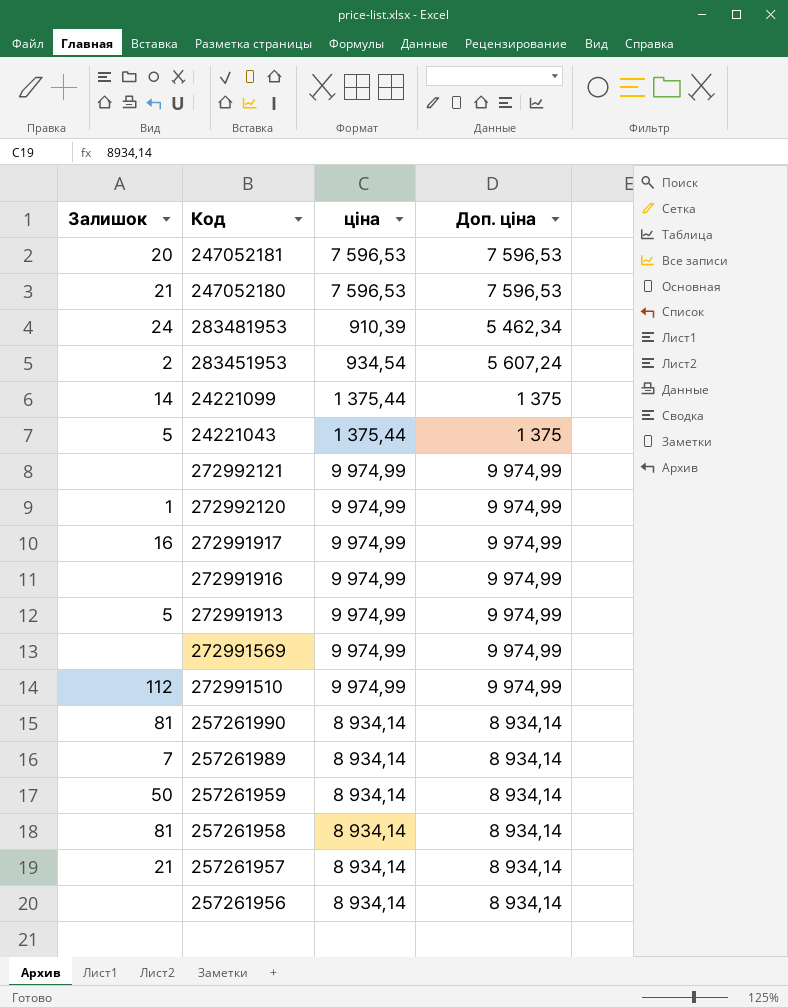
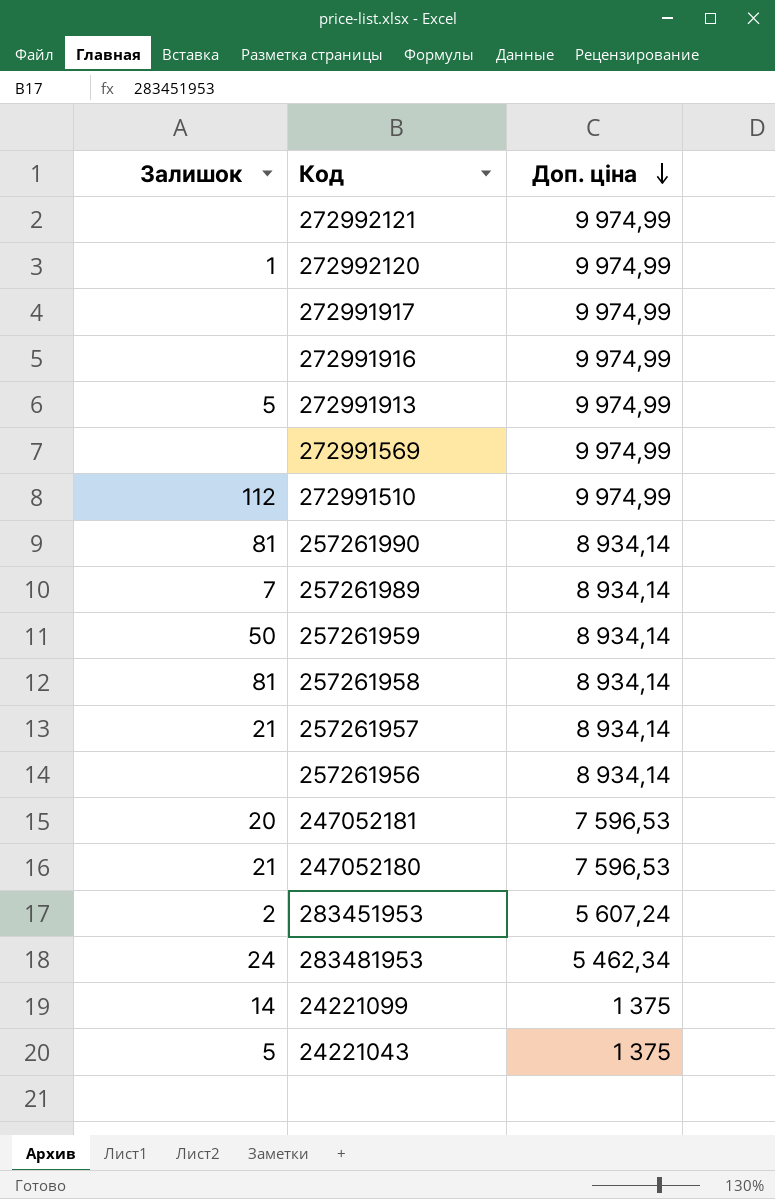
row order: none -> Доп. ціна descending
column ціна | position: 3 -> none
272991917 | Залишок: 16 -> none

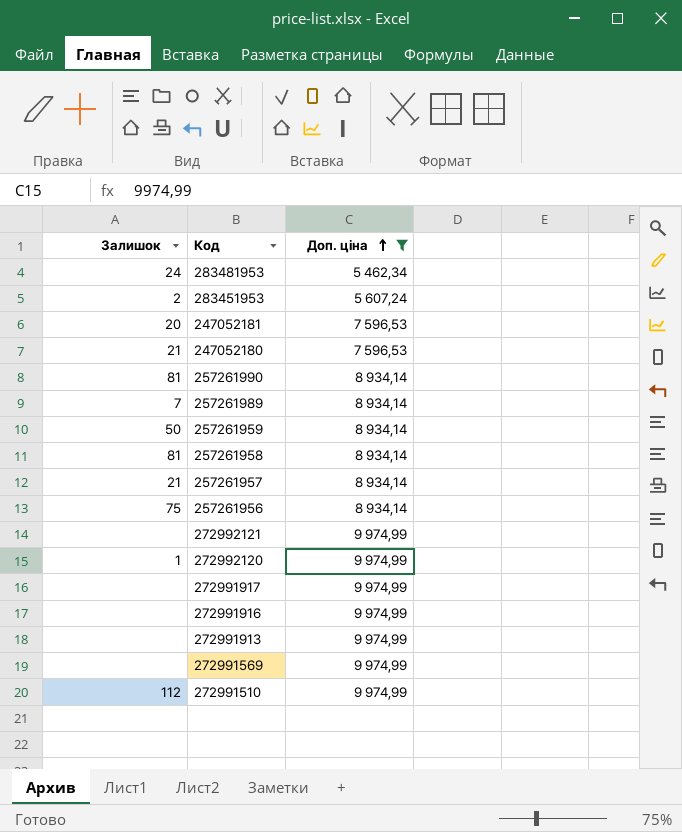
filter: none -> Доп. ціна != 1 375
row order: Доп. ціна descending -> Доп. ціна ascending
257261956 | Залишок: none -> 75
272991913 | Залишок: 5 -> none

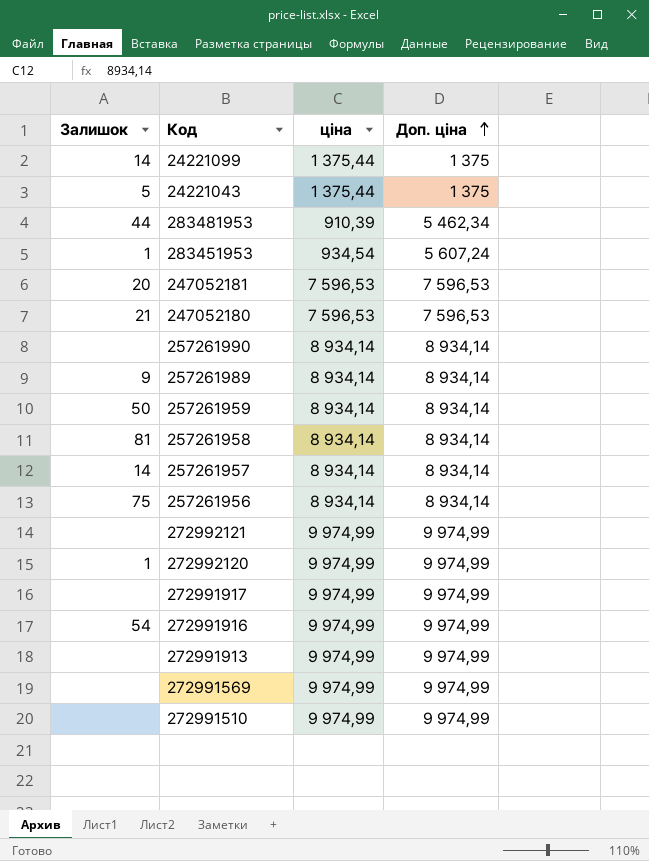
filter: Доп. ціна != 1 375 -> none
column ціна | position: none -> 3
283481953 | Залишок: 24 -> 44
283451953 | Залишок: 2 -> 1
257261990 | Залишок: 81 -> none
257261989 | Залишок: 7 -> 9
257261957 | Залишок: 21 -> 14
272991916 | Залишок: none -> 54
272991510 | Залишок: 112 -> none

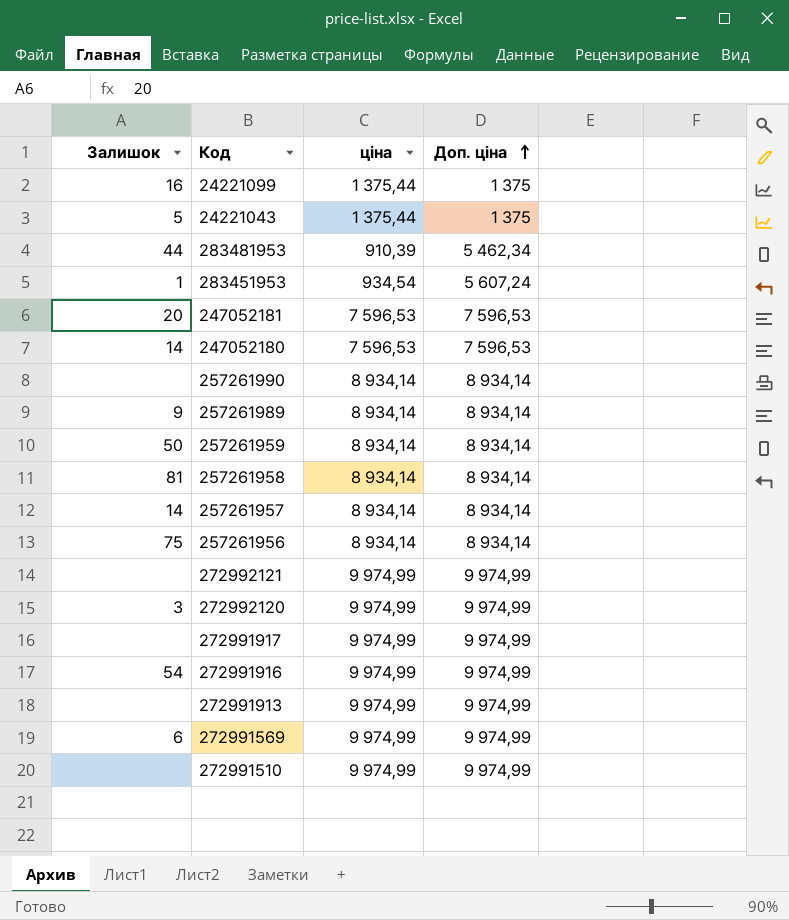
24221099 | Залишок: 14 -> 16
247052180 | Залишок: 21 -> 14
272992120 | Залишок: 1 -> 3
272991569 | Залишок: none -> 6

